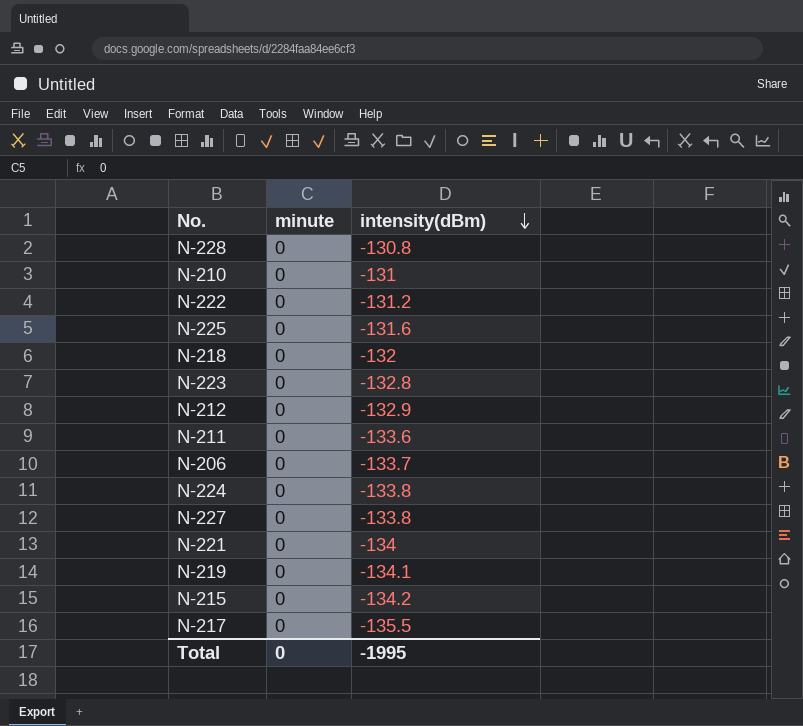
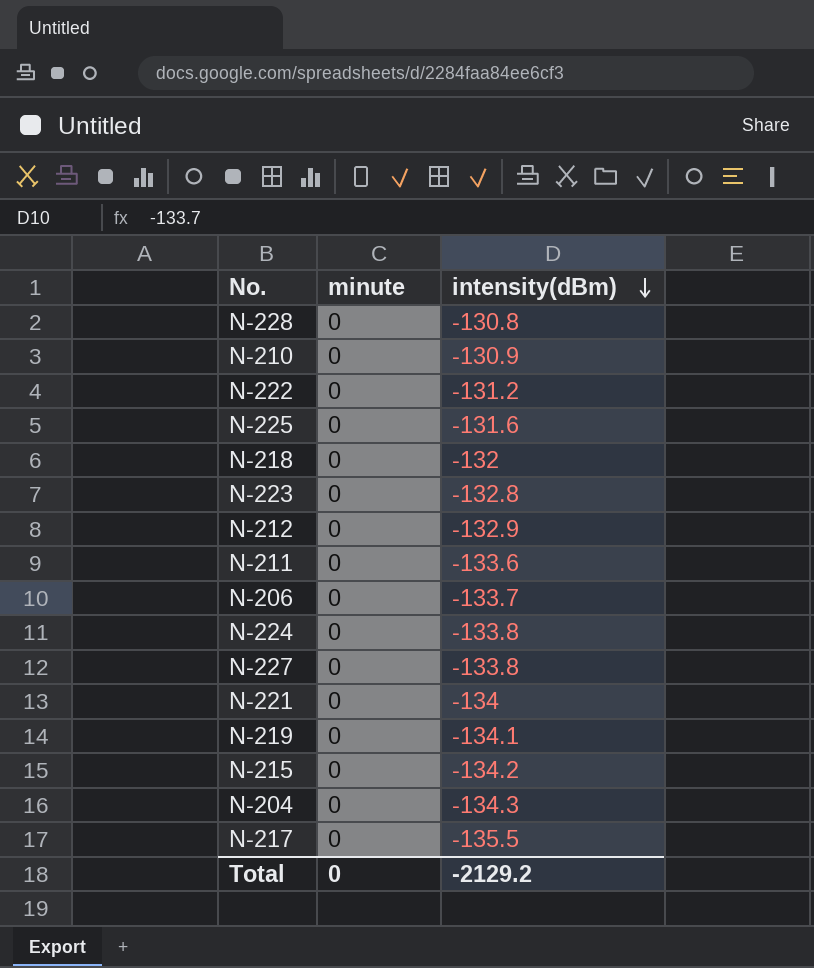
N-210 | intensity(dBm): -131 -> -130.9
row N-204: none -> 0 | -134.3
Total | intensity(dBm): -1995 -> -2129.2

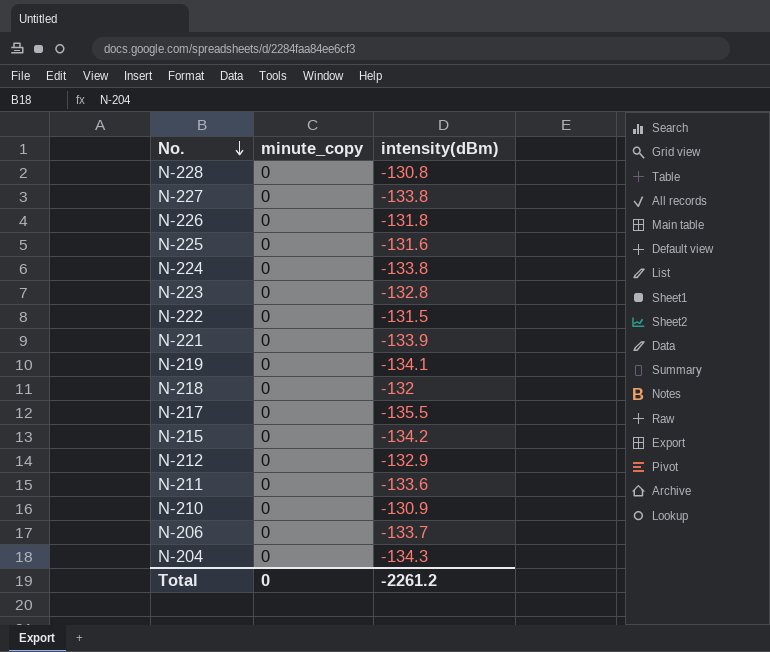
row order: intensity(dBm) descending -> No. descending
column name: minute -> minute_copy
row N-226: none -> 0 | -131.8
N-222 | intensity(dBm): -131.2 -> -131.5
N-221 | intensity(dBm): -134 -> -133.9
Total | intensity(dBm): -2129.2 -> -2261.2

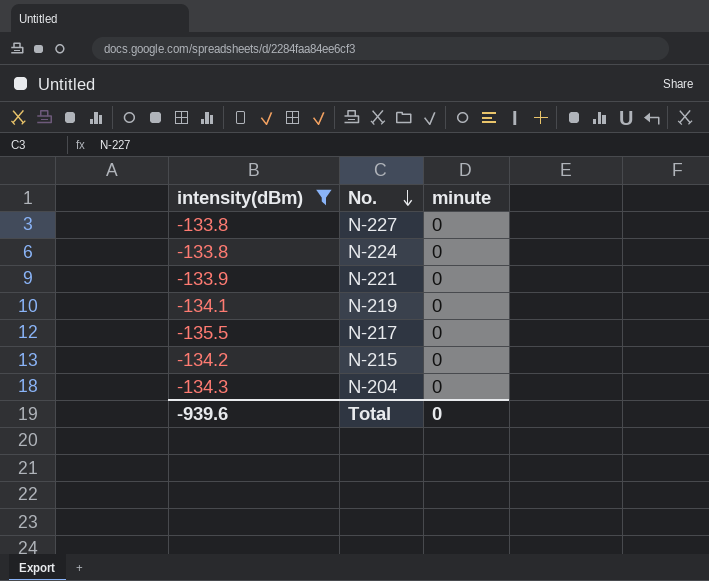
filter: none -> intensity(dBm) <= -133.8
column intensity(dBm) | position: 3 -> 1
column name: minute_copy -> minute
Total | intensity(dBm): -2261.2 -> -939.6

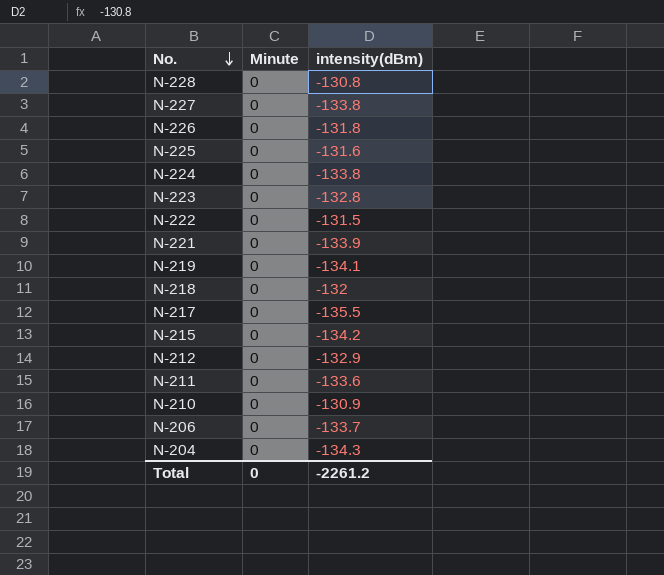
filter: intensity(dBm) <= -133.8 -> none
column name: minute -> Minute
column intensity(dBm) | position: 1 -> 3
Total | intensity(dBm): -939.6 -> -2261.2

